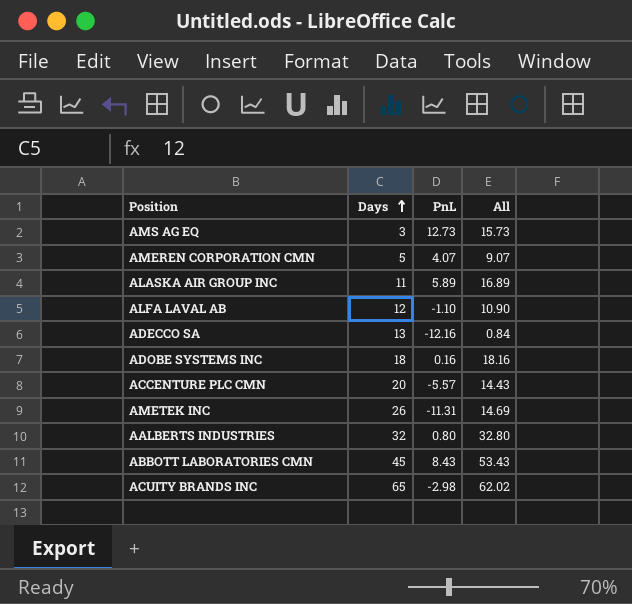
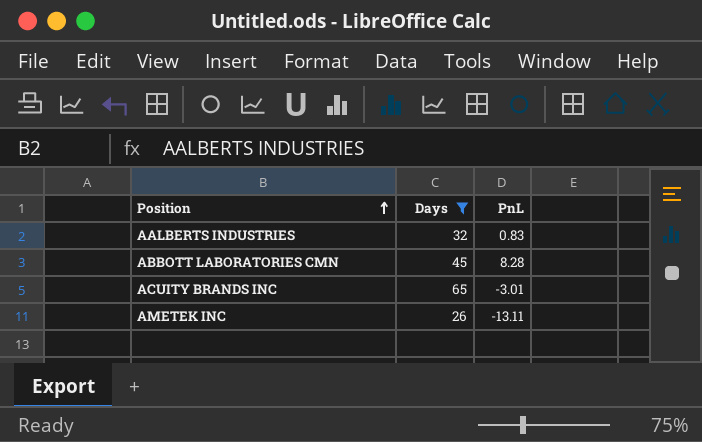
filter: none -> Days >= 26
row order: Days ascending -> Position ascending
column All | formula: [Days] + [PnL] -> none
AALBERTS INDUSTRIES | PnL: 0.80 -> 0.83
ABBOTT LABORATORIES CMN | PnL: 8.43 -> 8.28
ACUITY BRANDS INC | PnL: -2.98 -> -3.01
AMETEK INC | PnL: -11.31 -> -13.11

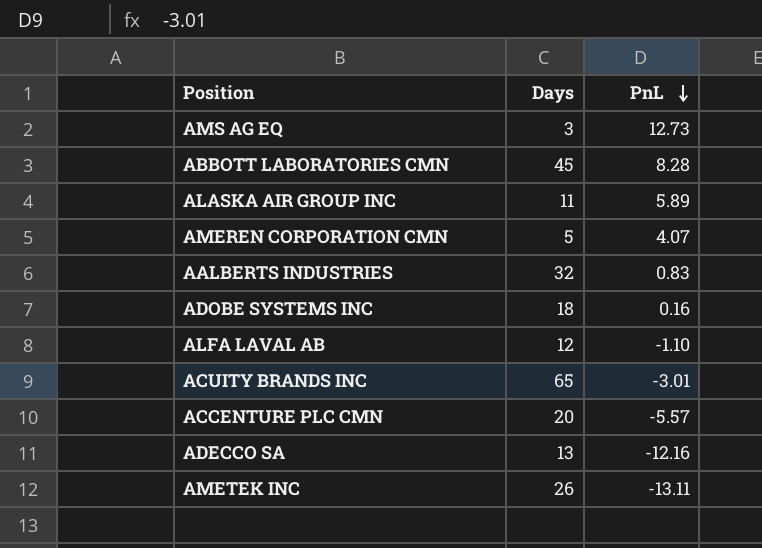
filter: Days >= 26 -> none
row order: Position ascending -> PnL descending

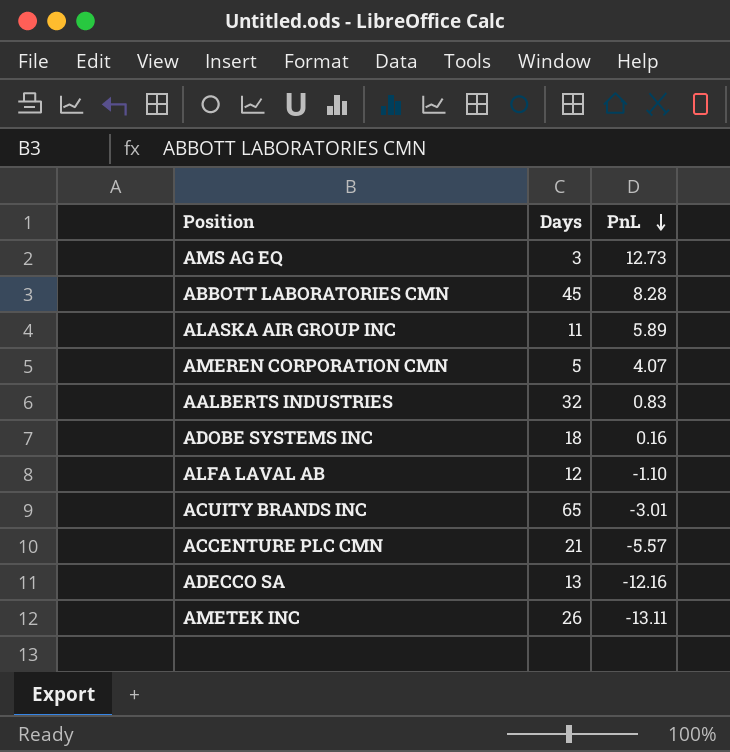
ACCENTURE PLC CMN | Days: 20 -> 21

